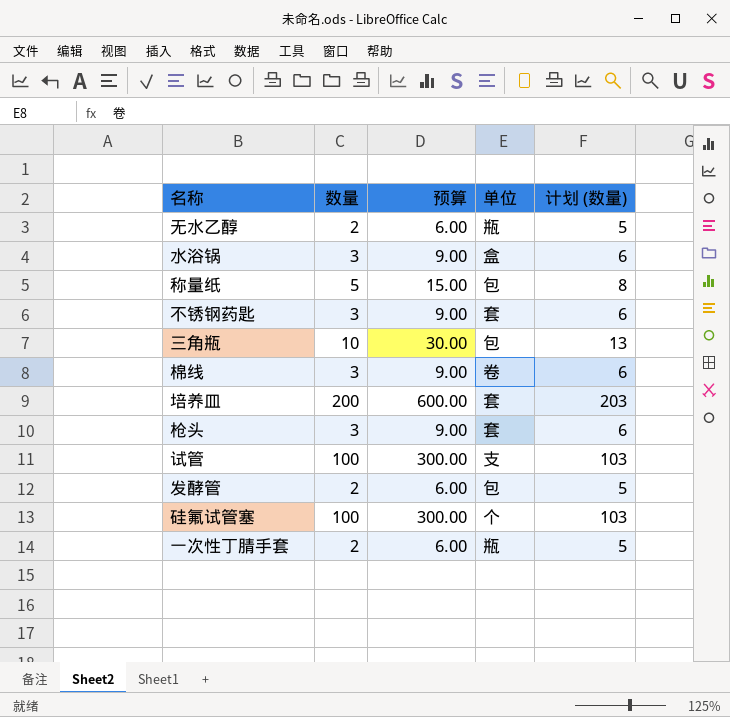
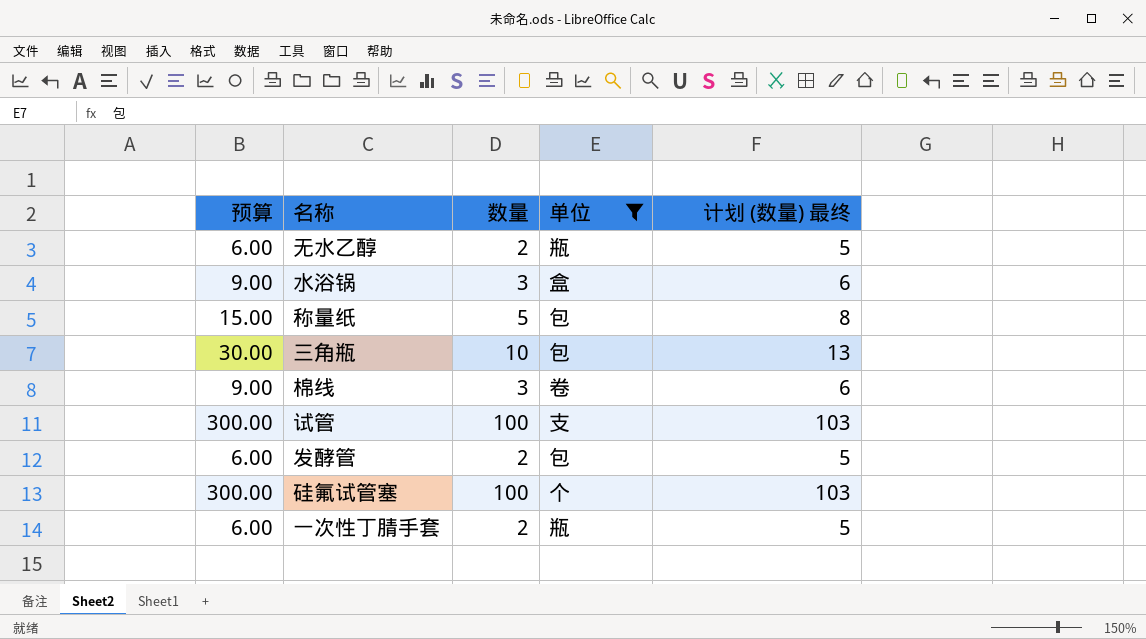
filter: none -> 单位 != 套
column 预算 | position: 3 -> 1
column name: 计划 (数量) -> 计划 (数量) 最终

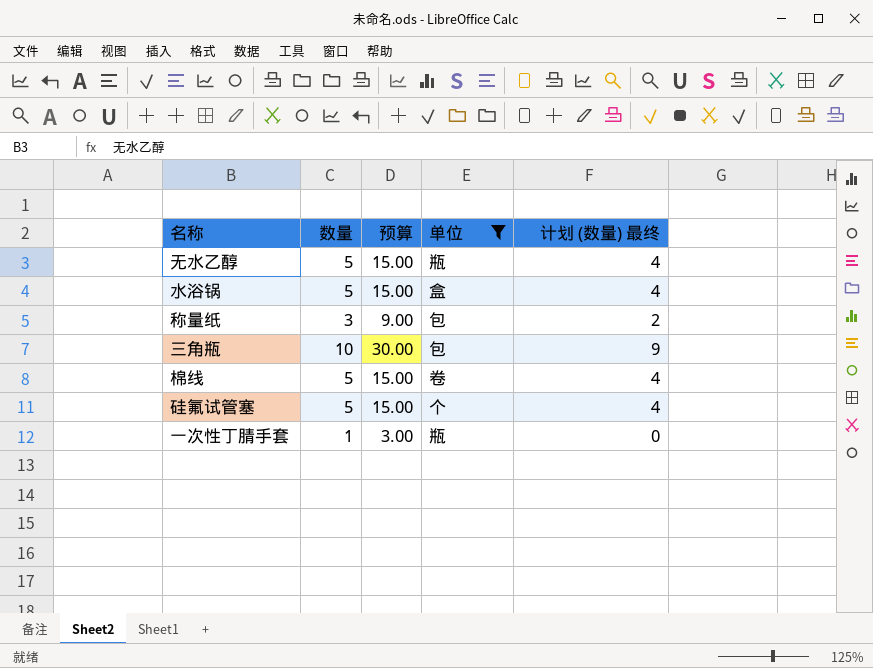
column 预算 | position: 1 -> 3
column 计划 (数量) 最终 | formula: [数量] + 3 -> [数量] - 1
row 试管: 300.00 | 100 | 支 | 103 -> none
row 发酵管: 6.00 | 2 | 包 | 5 -> none
无水乙醇 | 数量: 2 -> 5
无水乙醇 | 预算: 6.00 -> 15.00
水浴锅 | 数量: 3 -> 5
水浴锅 | 预算: 9.00 -> 15.00
称量纸 | 数量: 5 -> 3
称量纸 | 预算: 15.00 -> 9.00
棉线 | 数量: 3 -> 5
棉线 | 预算: 9.00 -> 15.00
硅氟试管塞 | 数量: 100 -> 5
硅氟试管塞 | 预算: 300.00 -> 15.00
一次性丁腈手套 | 数量: 2 -> 1
一次性丁腈手套 | 预算: 6.00 -> 3.00

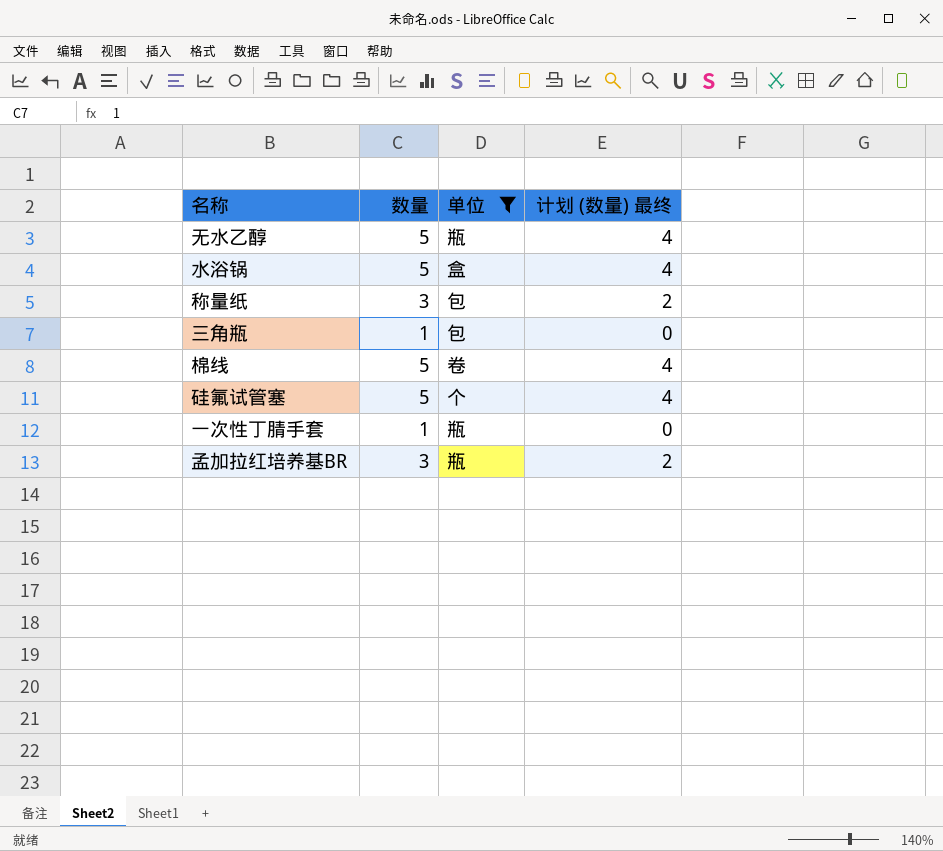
column 预算 | formula: [数量] * 3 -> none
三角瓶 | 数量: 10 -> 1
三角瓶 | 计划 (数量) 最终: 9 -> 0
row 孟加拉红培养基BR: none -> 3 | 瓶 | 2

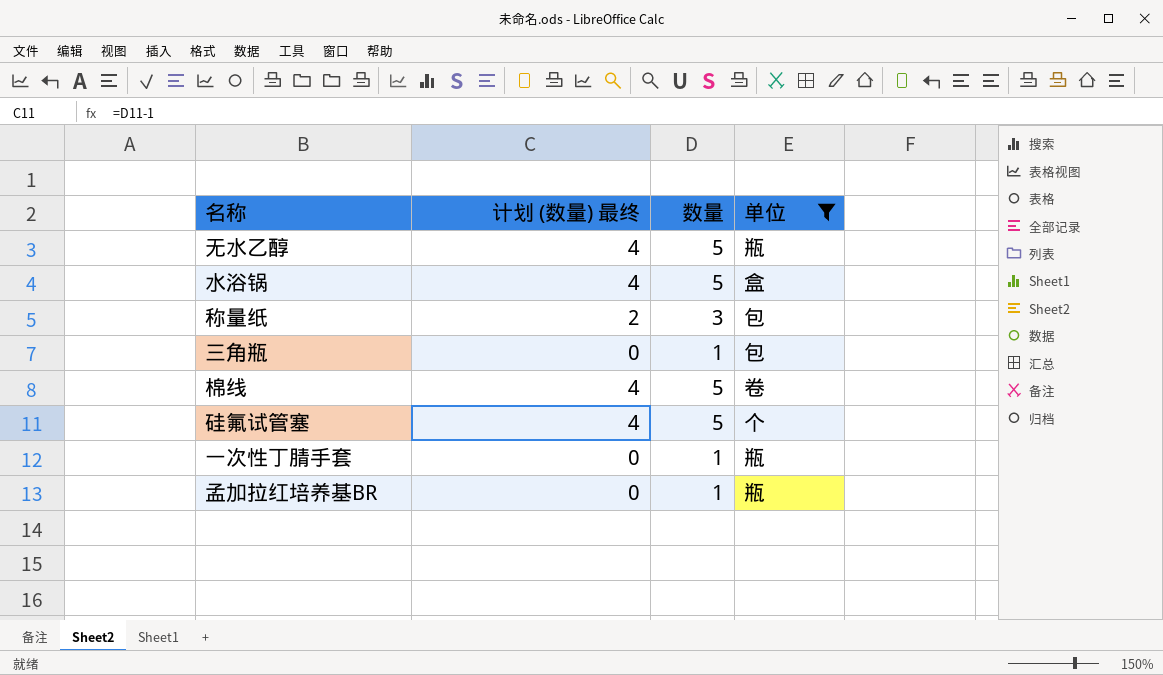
column 计划 (数量) 最终 | position: 4 -> 2
孟加拉红培养基BR | 计划 (数量) 最终: 2 -> 0
孟加拉红培养基BR | 数量: 3 -> 1

